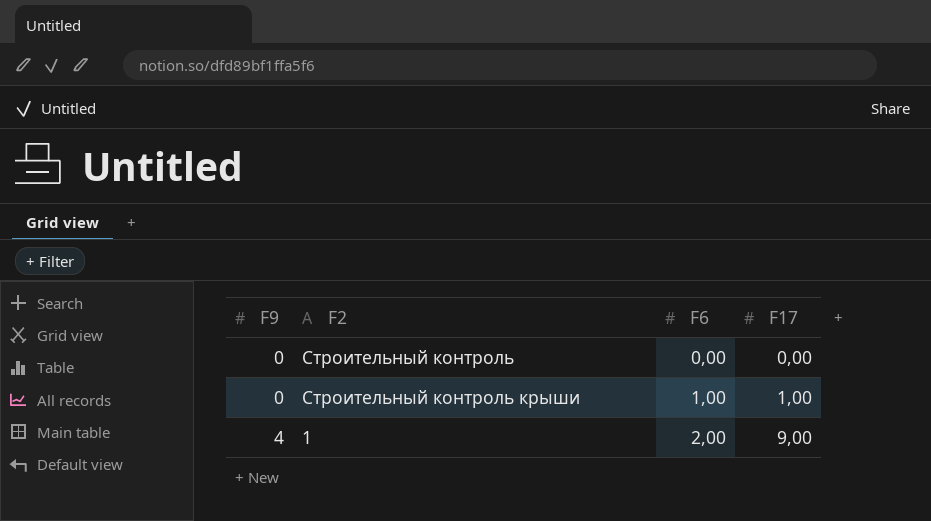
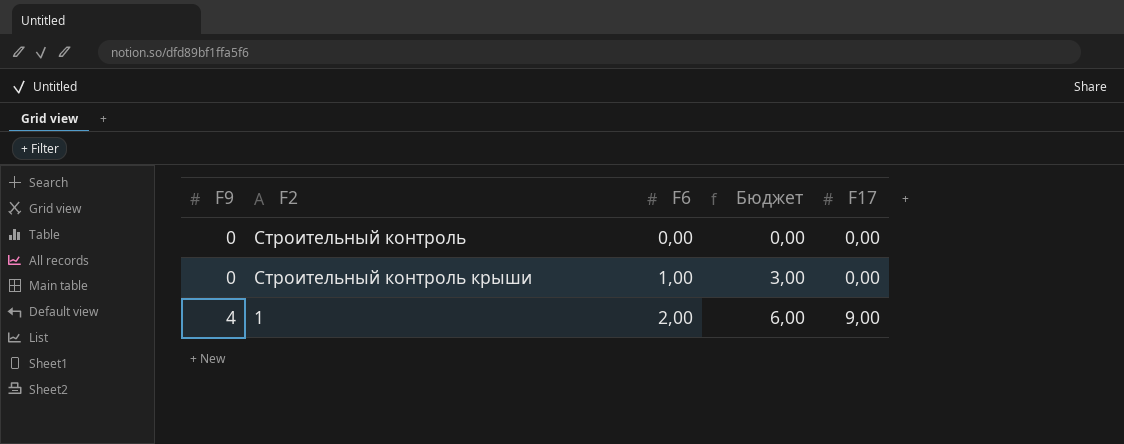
column Бюджет | formula: none -> [F6] * 3
Строительный контроль крыши | F17: 1,00 -> 0,00

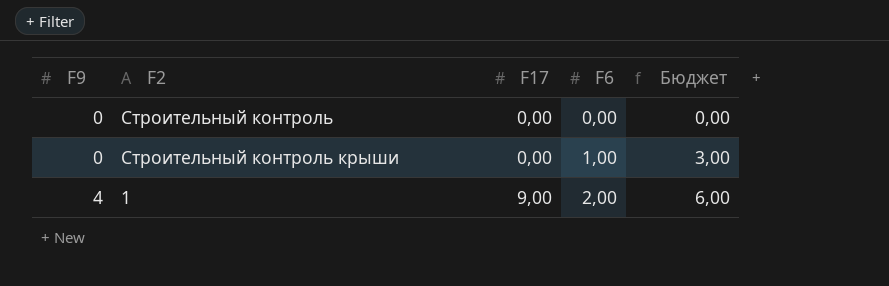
column F17 | position: 5 -> 3

